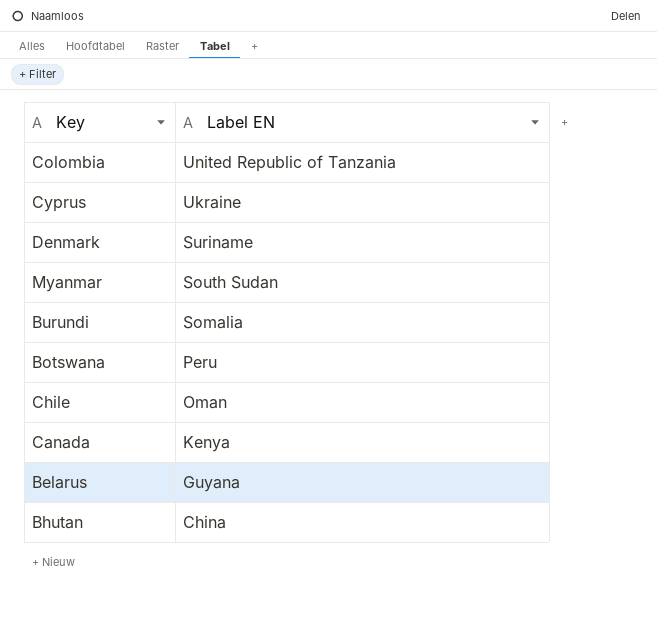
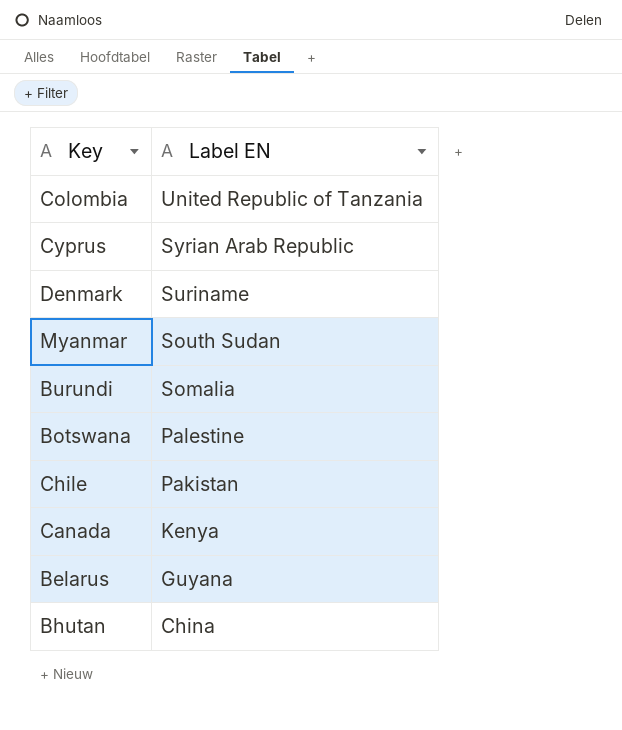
Cyprus | Label EN: Ukraine -> Syrian Arab Republic
Botswana | Label EN: Peru -> Palestine
Chile | Label EN: Oman -> Pakistan

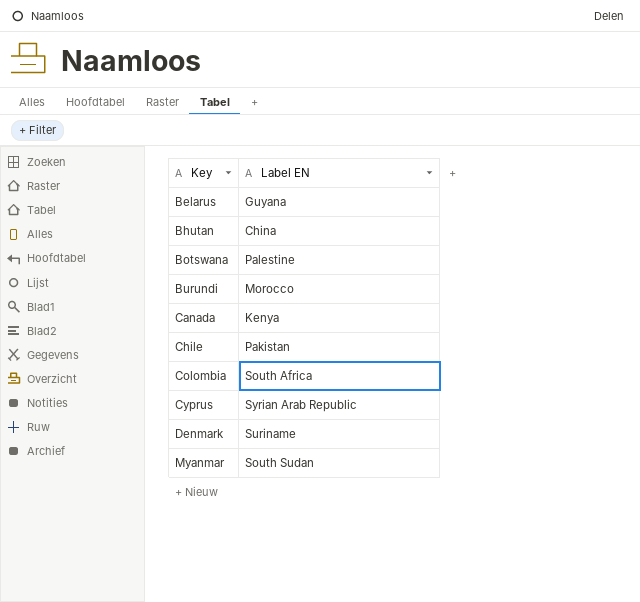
row order: Label EN descending -> Key ascending
Burundi | Label EN: Somalia -> Morocco
Colombia | Label EN: United Republic of Tanzania -> South Africa

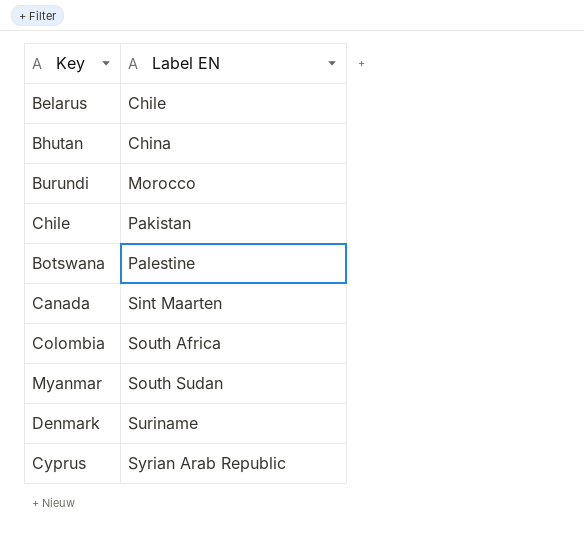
row order: Key ascending -> Label EN ascending
Belarus | Label EN: Guyana -> Chile
Canada | Label EN: Kenya -> Sint Maarten

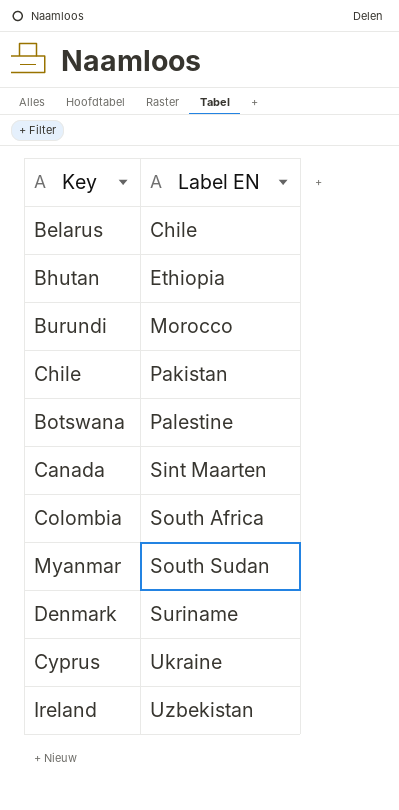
Bhutan | Label EN: China -> Ethiopia
Cyprus | Label EN: Syrian Arab Republic -> Ukraine
row Ireland: none -> Uzbekistan

